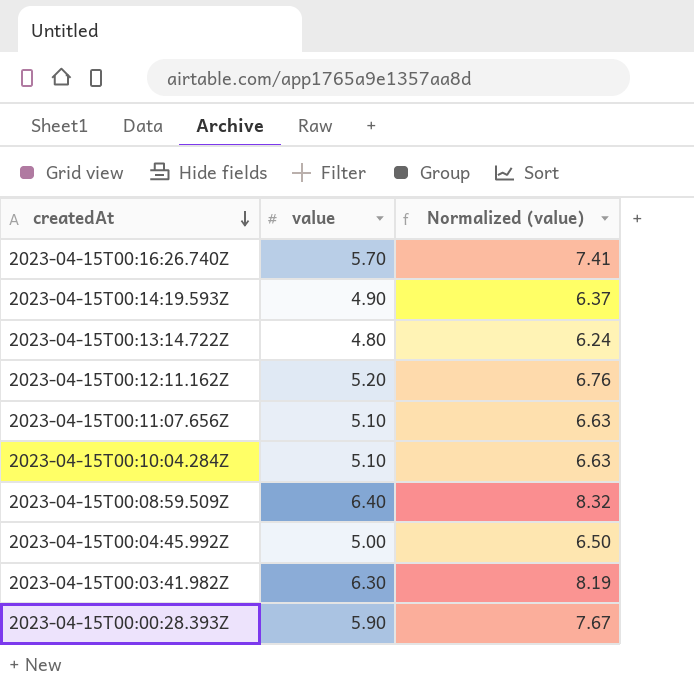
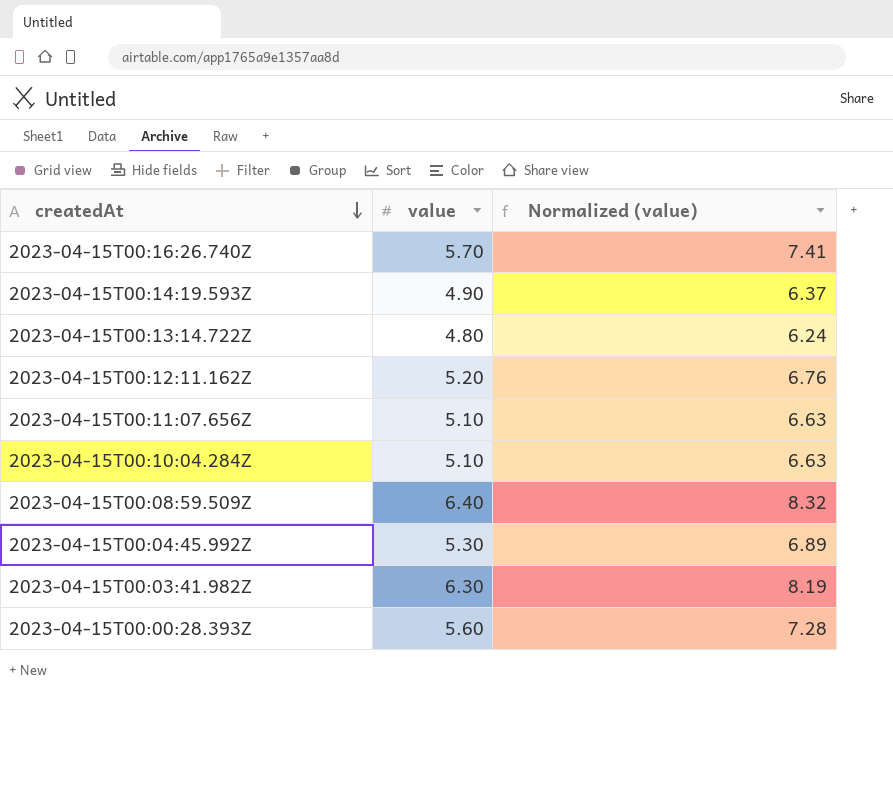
2023-04-15T00:04:45.992Z | value: 5.00 -> 5.30
2023-04-15T00:04:45.992Z | Normalized (value): 6.50 -> 6.89
2023-04-15T00:00:28.393Z | value: 5.90 -> 5.60
2023-04-15T00:00:28.393Z | Normalized (value): 7.67 -> 7.28

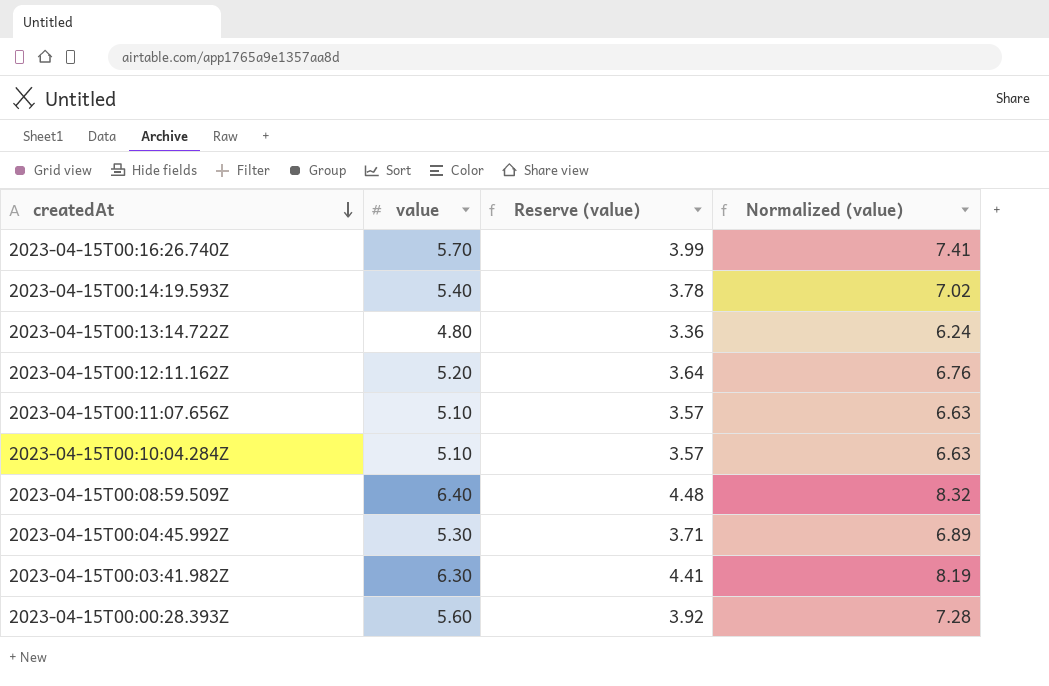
column Reserve (value) | formula: none -> [value] * 0.7
2023-04-15T00:14:19.593Z | value: 4.90 -> 5.40
2023-04-15T00:14:19.593Z | Normalized (value): 6.37 -> 7.02

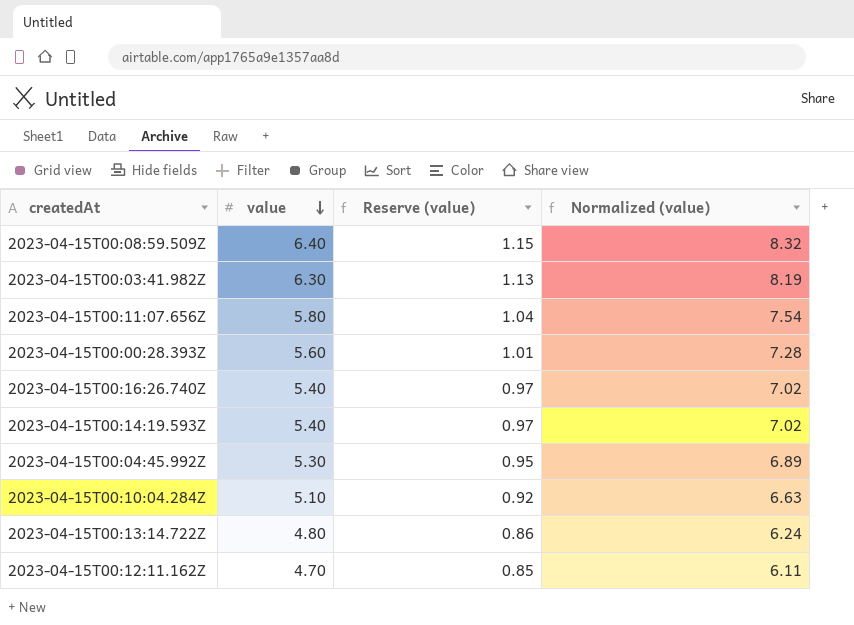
row order: createdAt descending -> value descending
column Reserve (value) | formula: [value] * 0.7 -> [value] * 0.18
2023-04-15T00:11:07.656Z | value: 5.10 -> 5.80
2023-04-15T00:11:07.656Z | Normalized (value): 6.63 -> 7.54
2023-04-15T00:16:26.740Z | value: 5.70 -> 5.40
2023-04-15T00:16:26.740Z | Normalized (value): 7.41 -> 7.02
2023-04-15T00:12:11.162Z | value: 5.20 -> 4.70
2023-04-15T00:12:11.162Z | Normalized (value): 6.76 -> 6.11

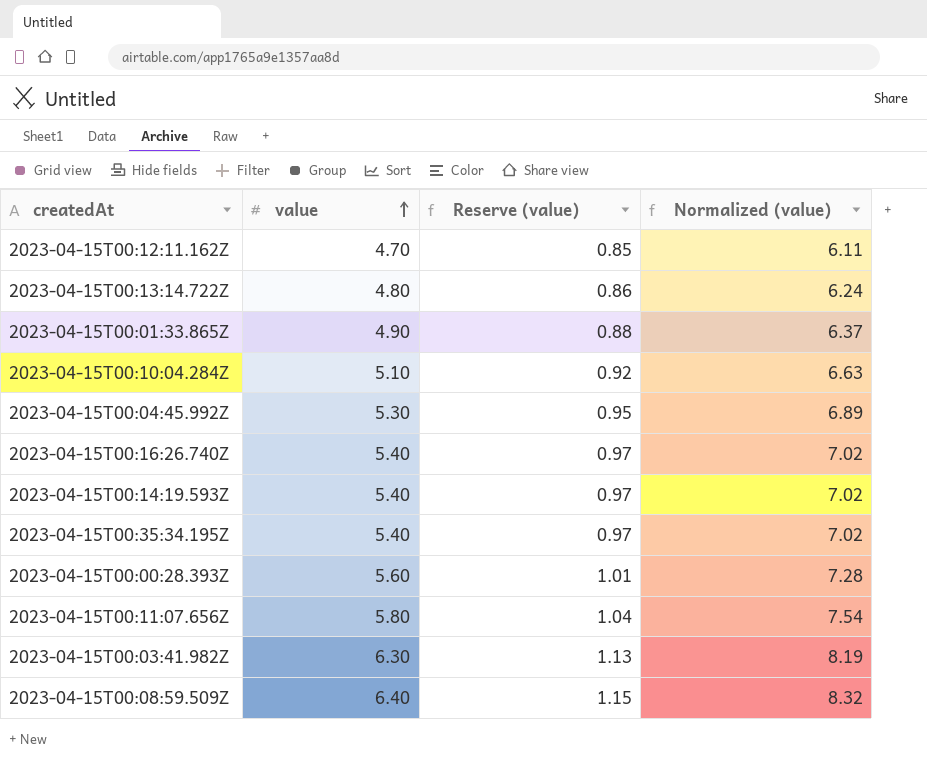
row order: value descending -> value ascending
row 2023-04-15T00:01:33.865Z: none -> 4.90 | 0.88 | 6.37
row 2023-04-15T00:35:34.195Z: none -> 5.40 | 0.97 | 7.02

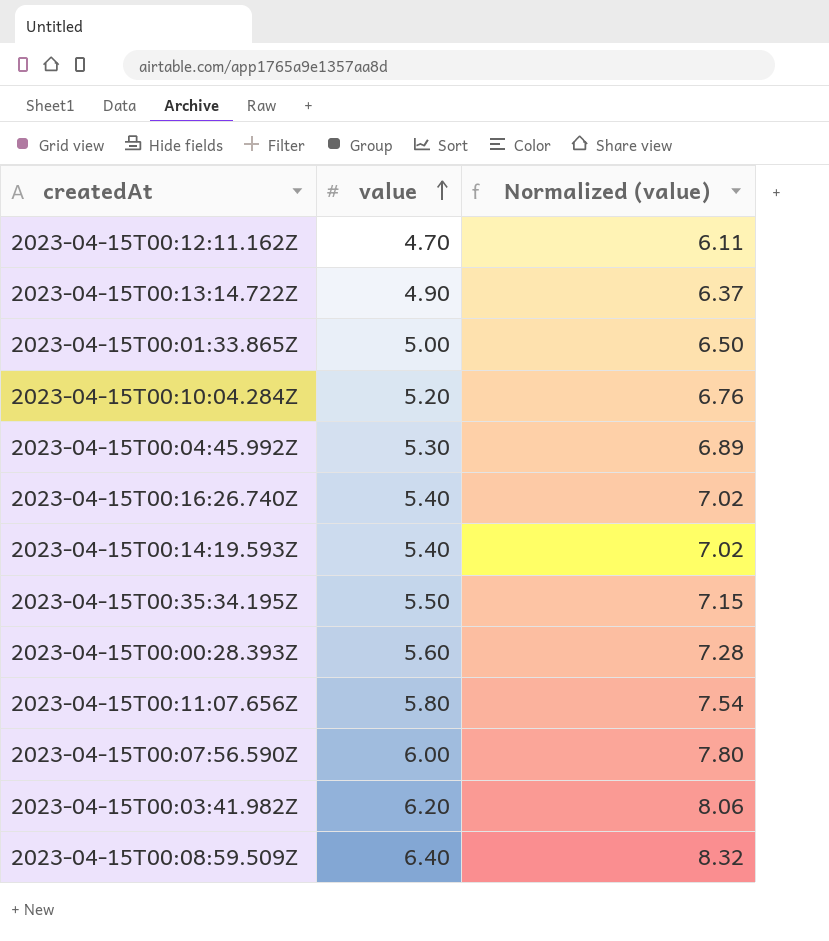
column Reserve (value) | formula: [value] * 0.18 -> none
2023-04-15T00:13:14.722Z | value: 4.80 -> 4.90
2023-04-15T00:13:14.722Z | Normalized (value): 6.24 -> 6.37
2023-04-15T00:01:33.865Z | value: 4.90 -> 5.00
2023-04-15T00:01:33.865Z | Normalized (value): 6.37 -> 6.50
2023-04-15T00:10:04.284Z | value: 5.10 -> 5.20
2023-04-15T00:10:04.284Z | Normalized (value): 6.63 -> 6.76
2023-04-15T00:35:34.195Z | value: 5.40 -> 5.50
2023-04-15T00:35:34.195Z | Normalized (value): 7.02 -> 7.15
row 2023-04-15T00:07:56.590Z: none -> 6.00 | 7.80
2023-04-15T00:03:41.982Z | value: 6.30 -> 6.20
2023-04-15T00:03:41.982Z | Normalized (value): 8.19 -> 8.06

